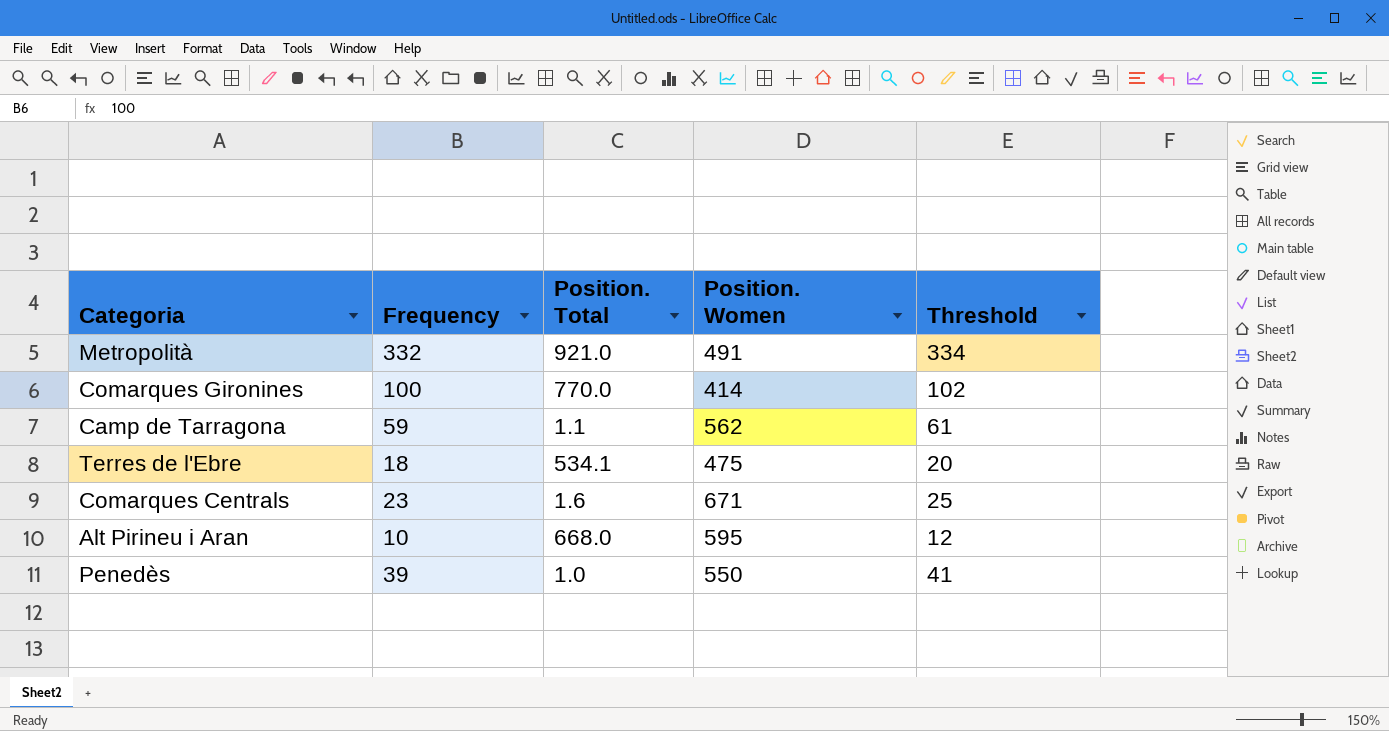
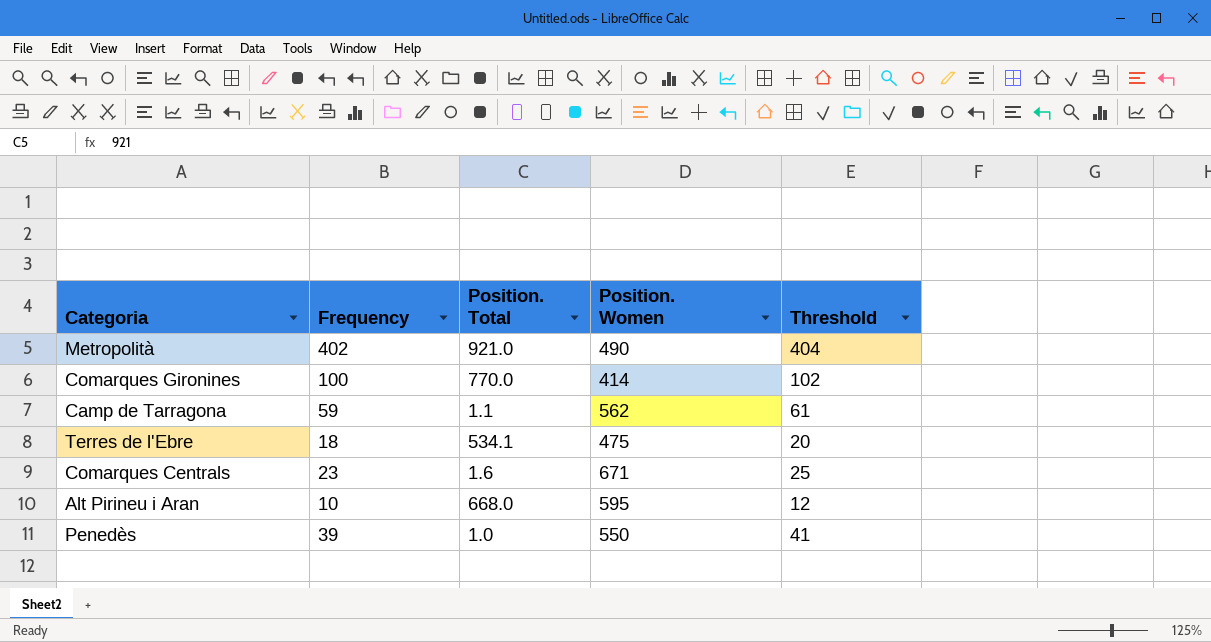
Metropolità | Frequency: 332 -> 402
Metropolità | Position. Women: 491 -> 490
Metropolità | Threshold: 334 -> 404

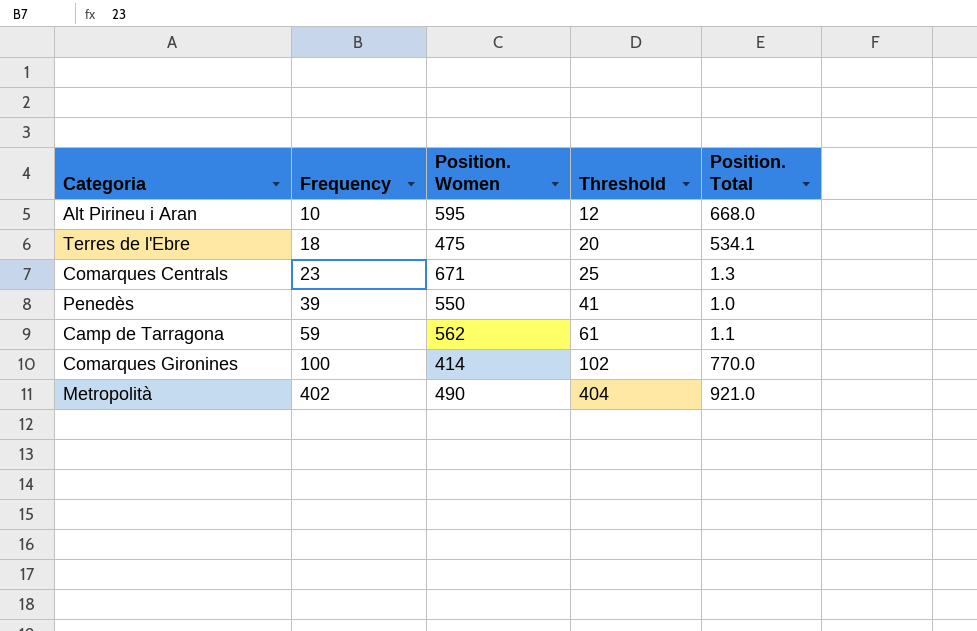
row order: none -> Frequency ascending
column Position. Total | position: 3 -> 5
Comarques Centrals | Position. Total: 1.6 -> 1.3

